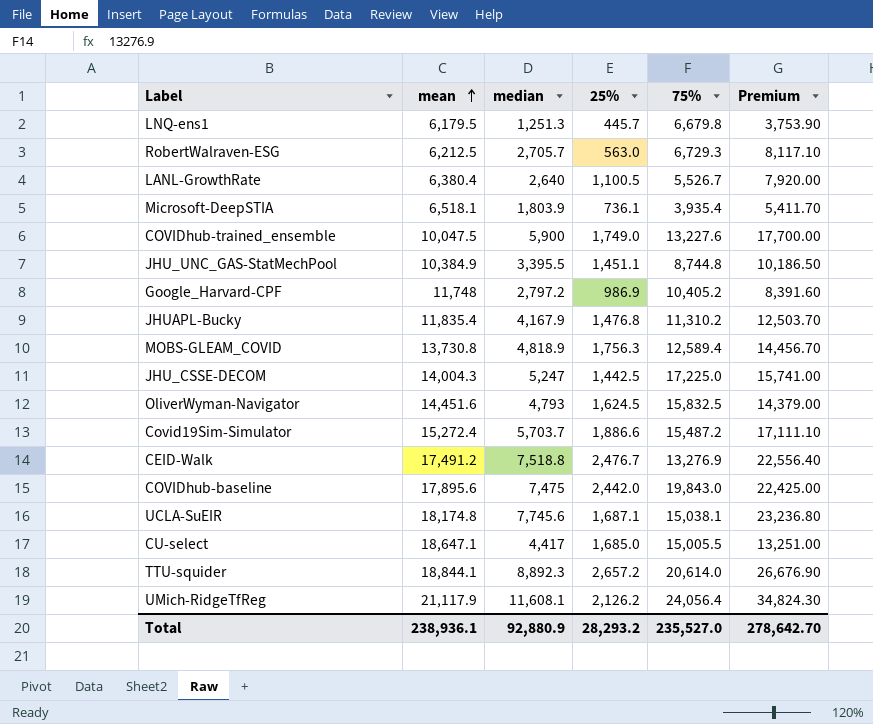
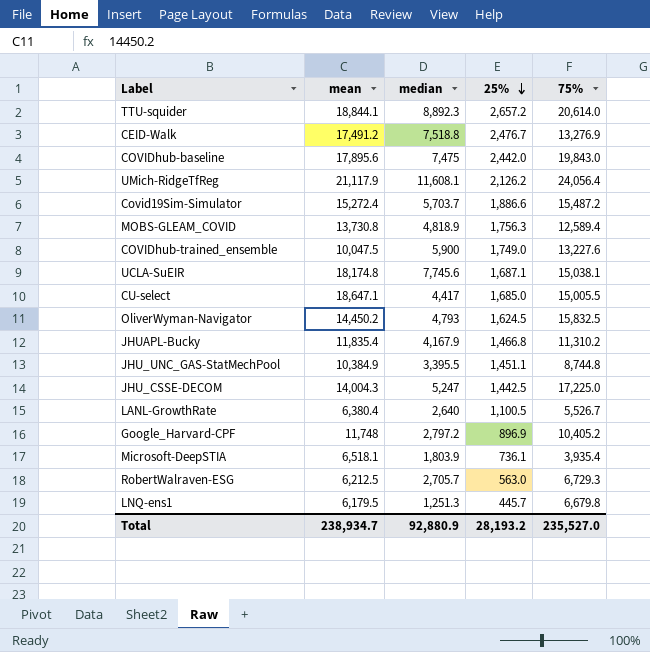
row order: mean ascending -> 25% descending
column Premium | formula: [median] * 3 -> none
OliverWyman-Navigator | mean: 14,451.6 -> 14,450.2
JHUAPL-Bucky | 25%: 1,476.8 -> 1,466.8
Google_Harvard-CPF | 25%: 986.9 -> 896.9
Total | mean: 238,936.1 -> 238,934.7
Total | 25%: 28,293.2 -> 28,193.2

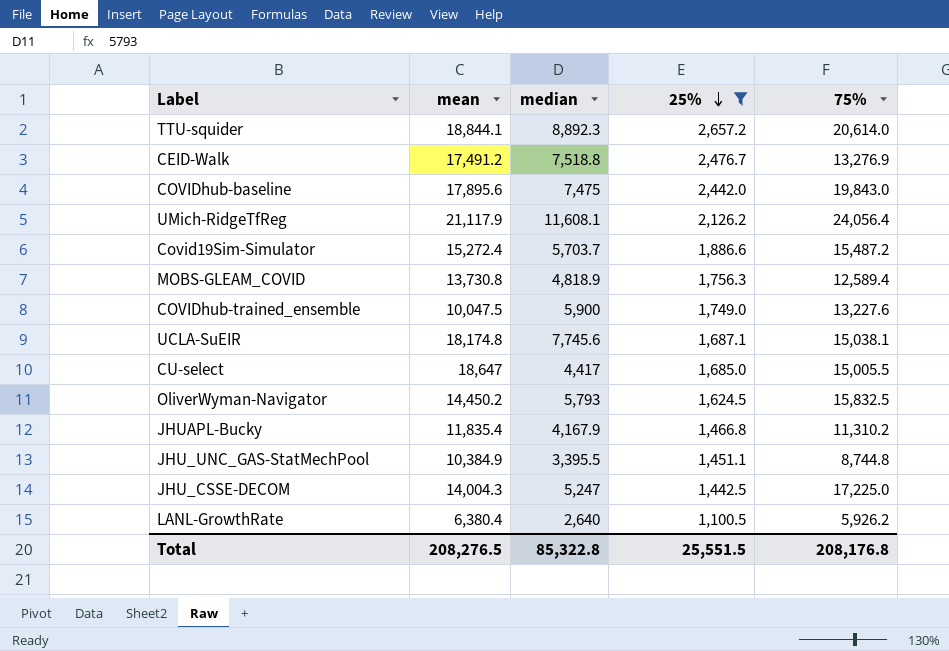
filter: none -> 25% >= 1,100.5
CU-select | mean: 18,647.1 -> 18,647
OliverWyman-Navigator | median: 4,793 -> 5,793
LANL-GrowthRate | 75%: 5,526.7 -> 5,926.2
Total | mean: 238,934.7 -> 208,276.5
Total | median: 92,880.9 -> 85,322.8
Total | 25%: 28,193.2 -> 25,551.5
Total | 75%: 235,527.0 -> 208,176.8

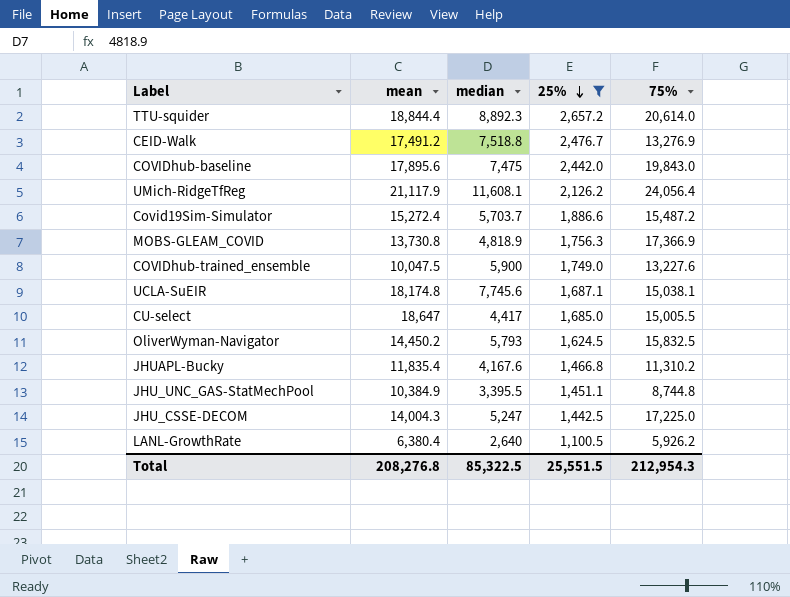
TTU-squider | mean: 18,844.1 -> 18,844.4
MOBS-GLEAM_COVID | 75%: 12,589.4 -> 17,366.9
JHUAPL-Bucky | median: 4,167.9 -> 4,167.6
Total | mean: 208,276.5 -> 208,276.8
Total | median: 85,322.8 -> 85,322.5
Total | 75%: 208,176.8 -> 212,954.3

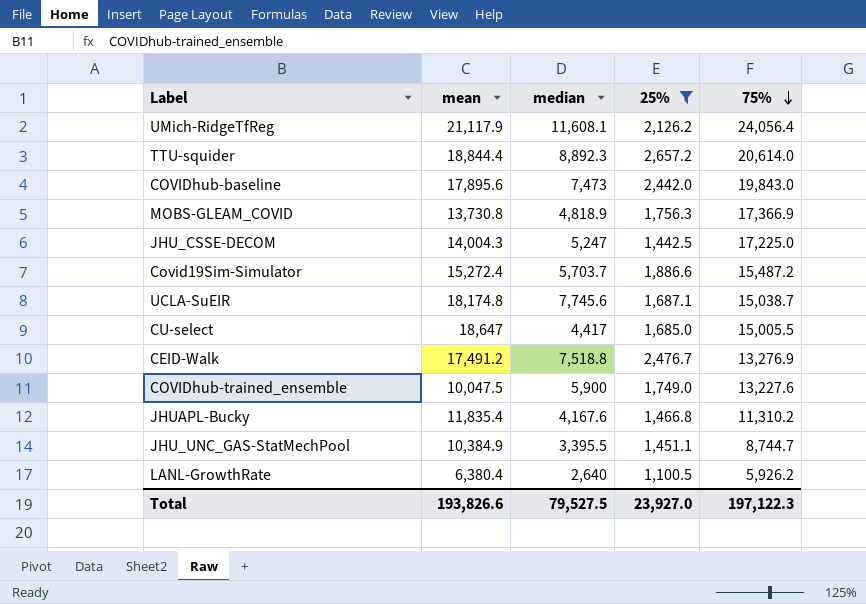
row order: 25% descending -> 75% descending
row OliverWyman-Navigator: 14,450.2 | 5,793 | 1,624.5 | 15,832.5 -> none
COVIDhub-baseline | median: 7,475 -> 7,473
UCLA-SuEIR | 75%: 15,038.1 -> 15,038.7
JHU_UNC_GAS-StatMechPool | 75%: 8,744.8 -> 8,744.7
Total | mean: 208,276.8 -> 193,826.6
Total | median: 85,322.5 -> 79,527.5
Total | 25%: 25,551.5 -> 23,927.0
Total | 75%: 212,954.3 -> 197,122.3

